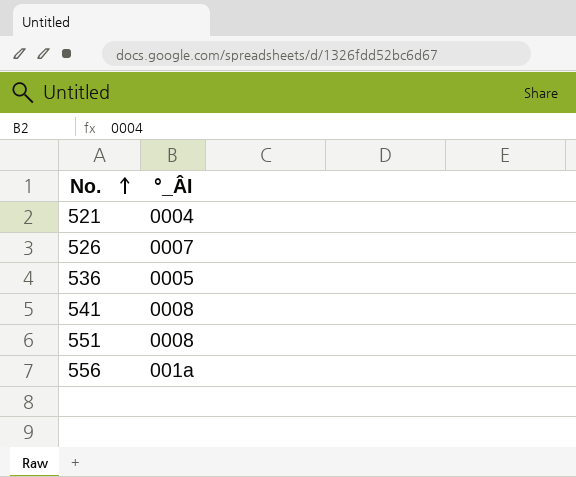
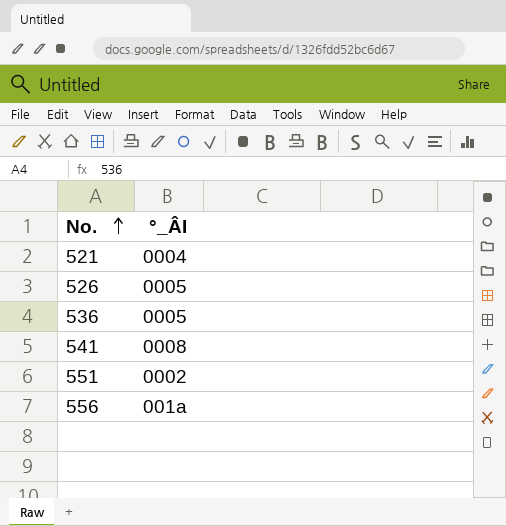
526 | °_ÂI: 0007 -> 0005
551 | °_ÂI: 0008 -> 0002

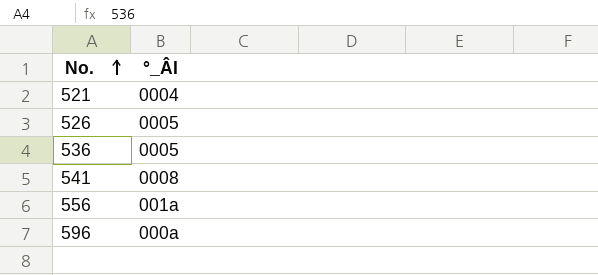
row 551: 0002 -> none
row 596: none -> 000a

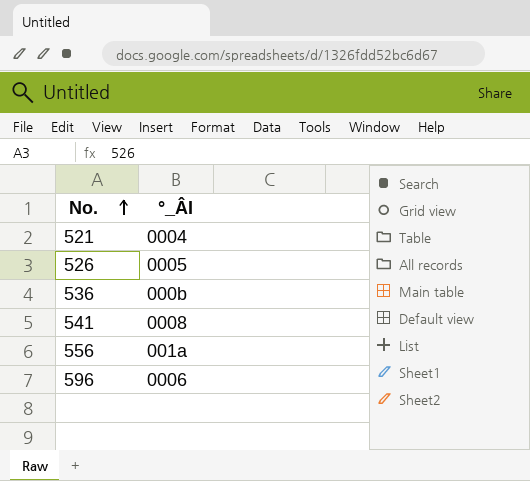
536 | °_ÂI: 0005 -> 000b
596 | °_ÂI: 000a -> 0006

